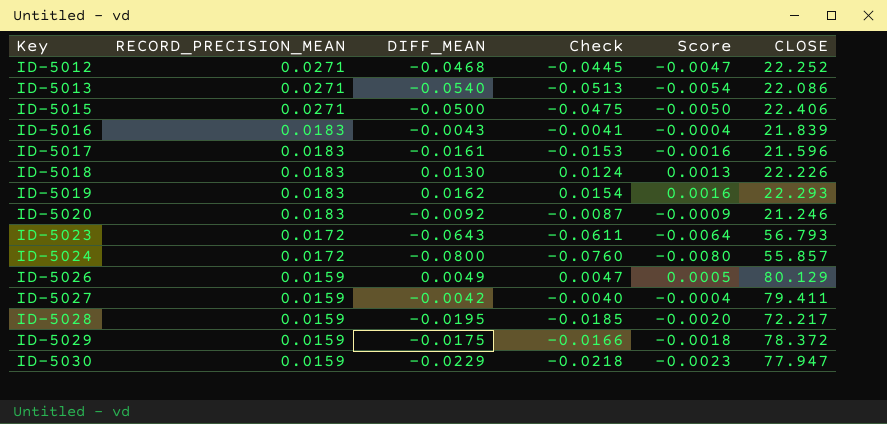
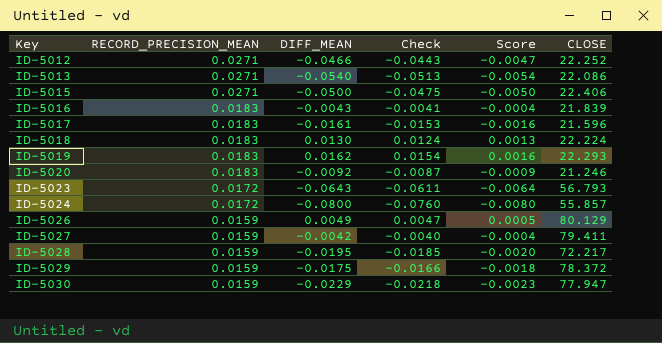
ID-5012 | DIFF_MEAN: -0.0468 -> -0.0466
ID-5012 | Check: -0.0445 -> -0.0443
ID-5018 | CLOSE: 22.226 -> 22.224

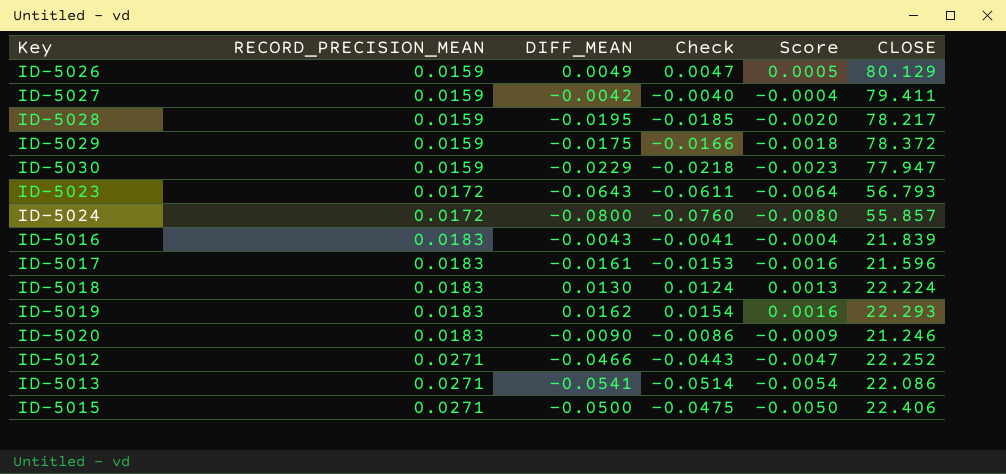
row order: Key ascending -> RECORD_PRECISION_MEAN ascending
ID-5028 | CLOSE: 72.217 -> 78.217
ID-5020 | DIFF_MEAN: -0.0092 -> -0.0090
ID-5020 | Check: -0.0087 -> -0.0086
ID-5013 | DIFF_MEAN: -0.0540 -> -0.0541
ID-5013 | Check: -0.0513 -> -0.0514

